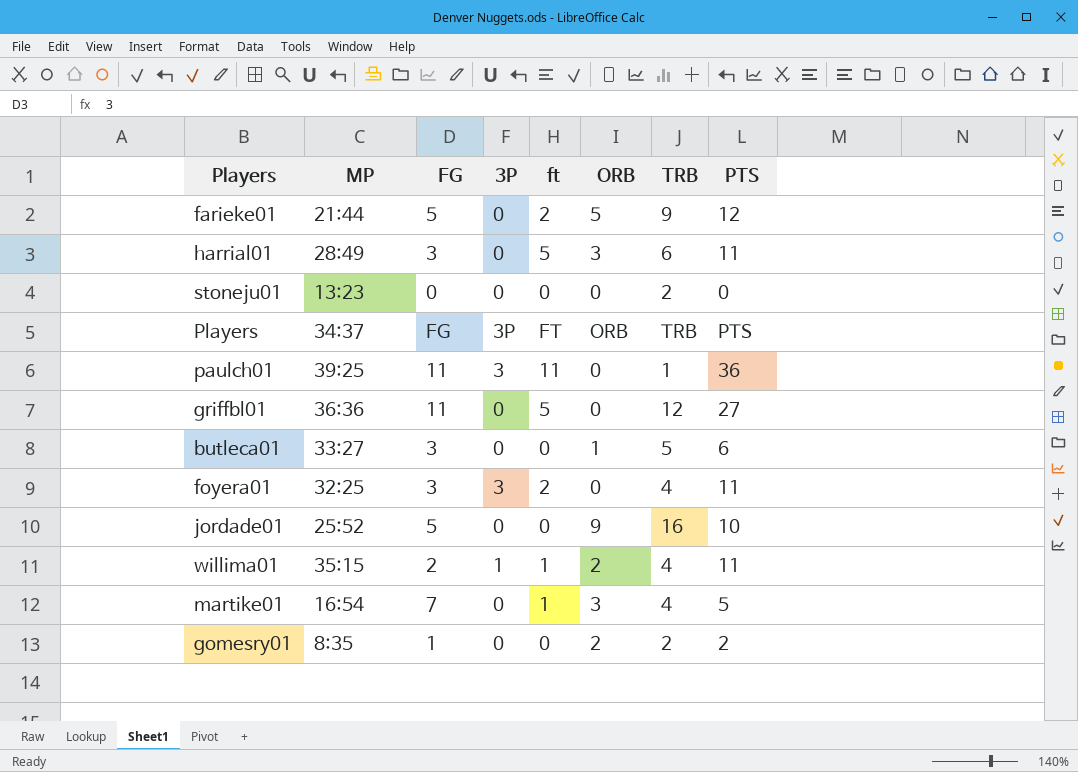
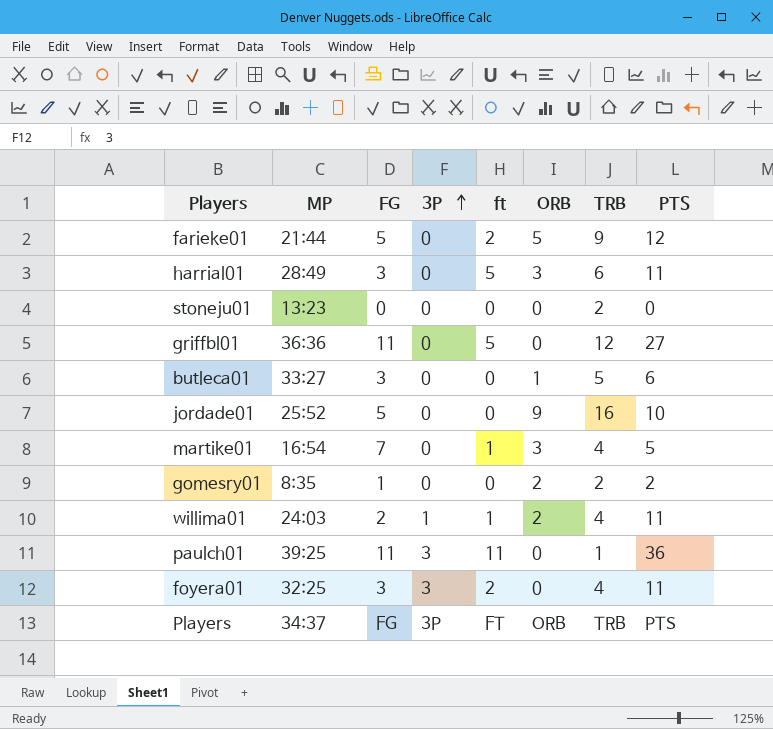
row order: none -> 3P ascending
willima01 | MP: 35:15 -> 24:03

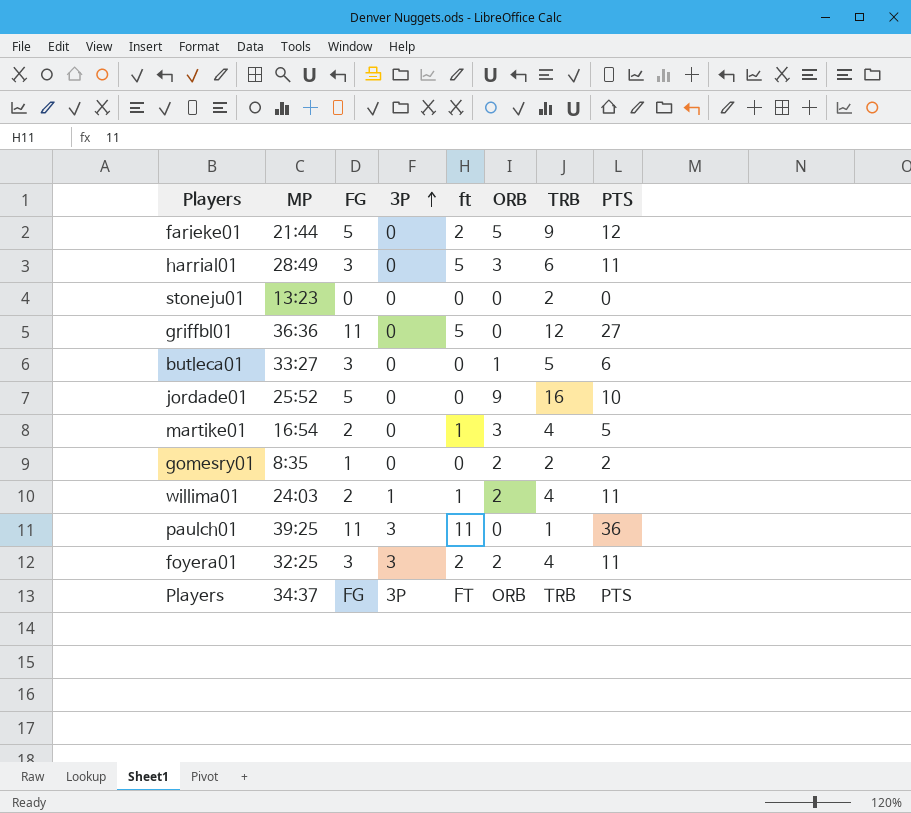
martike01 | FG: 7 -> 2
foyera01 | ORB: 0 -> 2

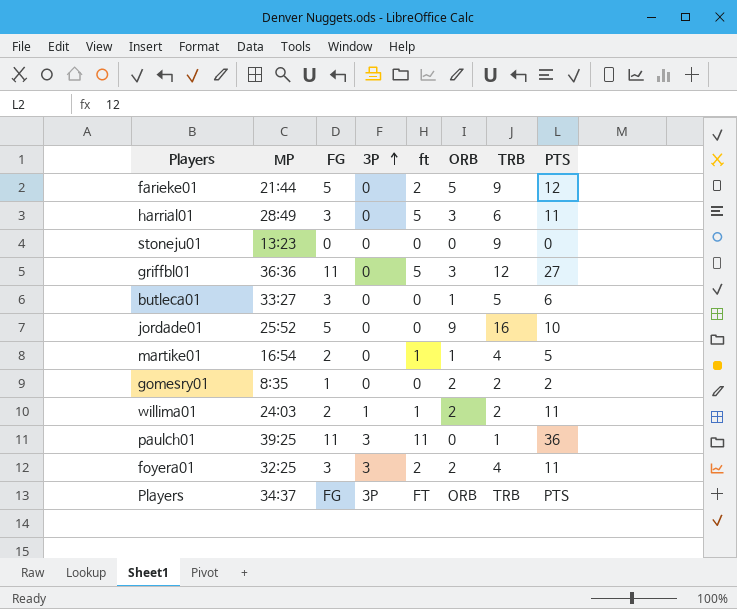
stoneju01 | TRB: 2 -> 9
griffbl01 | ORB: 0 -> 3
martike01 | ORB: 3 -> 1
willima01 | TRB: 4 -> 2

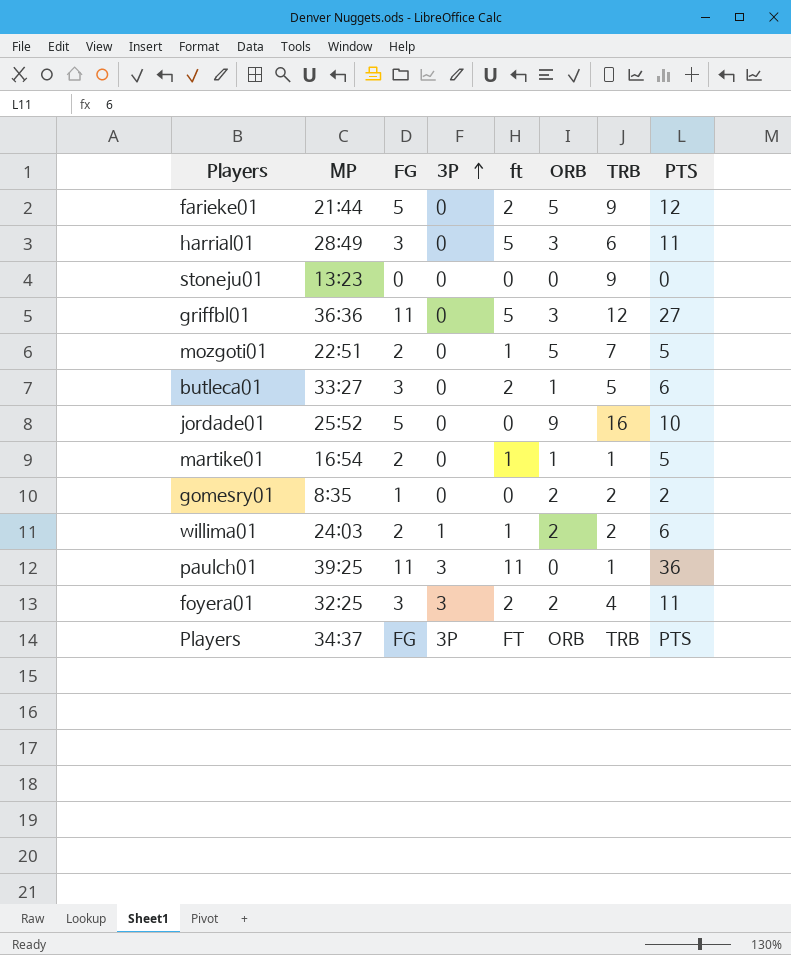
row mozgoti01: none -> 22:51 | 2 | 0 | 1 | 5 | 7 | 5
butleca01 | ft: 0 -> 2
martike01 | TRB: 4 -> 1
willima01 | PTS: 11 -> 6

